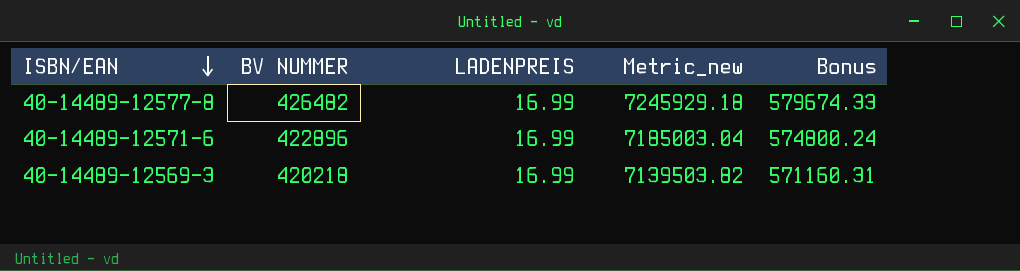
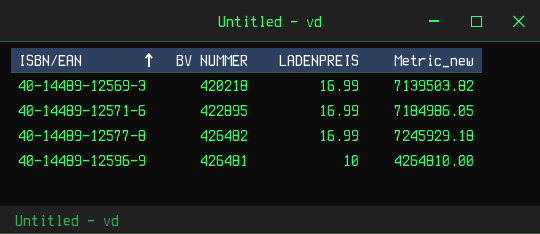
row order: ISBN/EAN descending -> ISBN/EAN ascending
column Bonus | formula: [Metric_new] * 0.08 -> none
40-14489-12571-6 | BV NUMMER: 422896 -> 422895
40-14489-12571-6 | Metric_new: 7185003.04 -> 7184986.05
row 40-14489-12596-9: none -> 426481 | 10 | 4264810.00

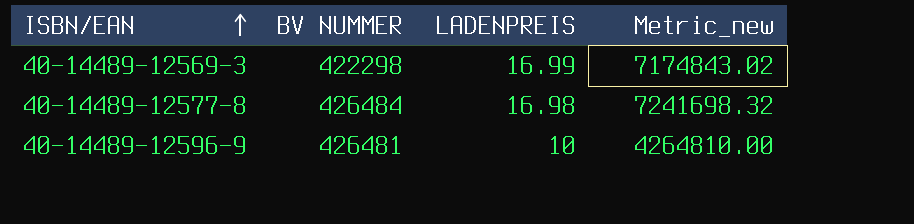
row 40-14489-12571-6: 422895 | 16.99 | 7184986.05 -> none
40-14489-12569-3 | BV NUMMER: 420218 -> 422298
40-14489-12569-3 | Metric_new: 7139503.82 -> 7174843.02
40-14489-12577-8 | BV NUMMER: 426482 -> 426484
40-14489-12577-8 | LADENPREIS: 16.99 -> 16.98
40-14489-12577-8 | Metric_new: 7245929.18 -> 7241698.32

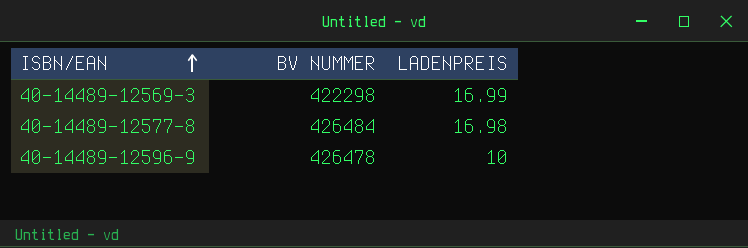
column Metric_new | formula: [BV NUMMER] * [LADENPREIS] -> none
40-14489-12596-9 | BV NUMMER: 426481 -> 426478

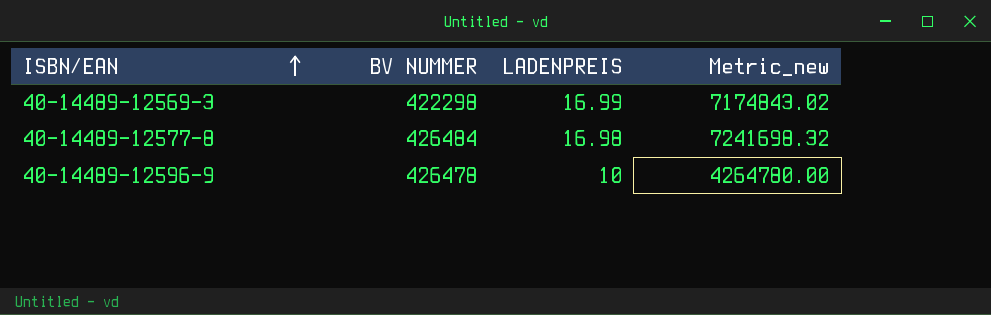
column Metric_new | formula: none -> [BV NUMMER] * [LADENPREIS]

